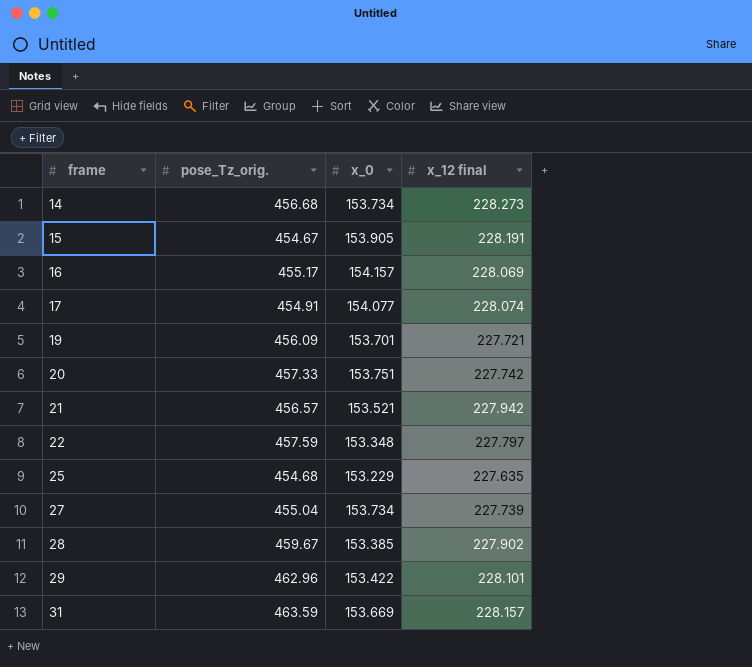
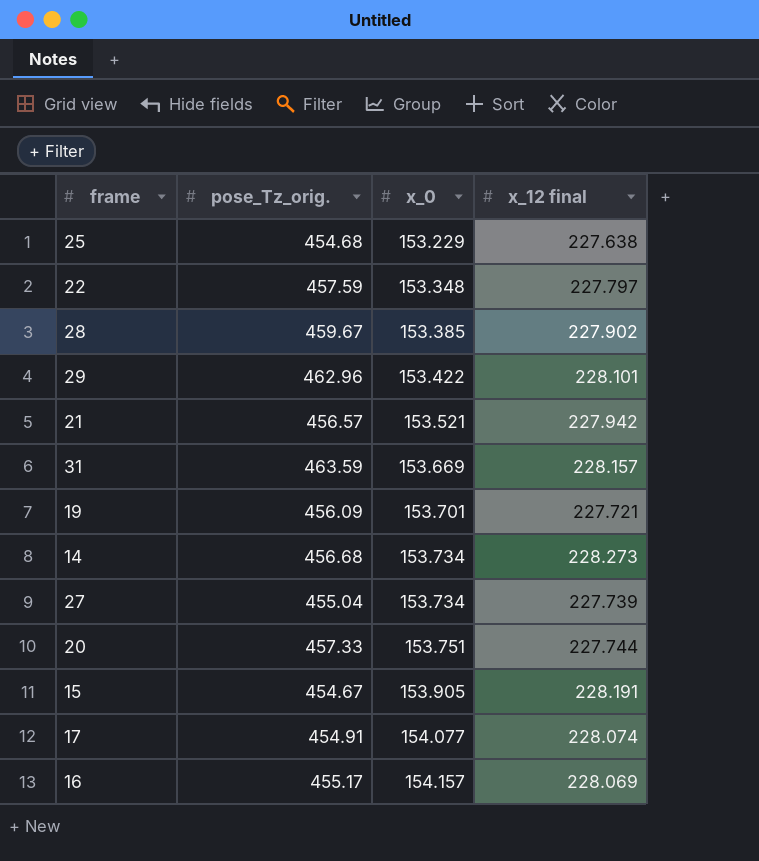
row order: frame ascending -> x_0 ascending
25 | x_12 final: 227.635 -> 227.638
20 | x_12 final: 227.742 -> 227.744

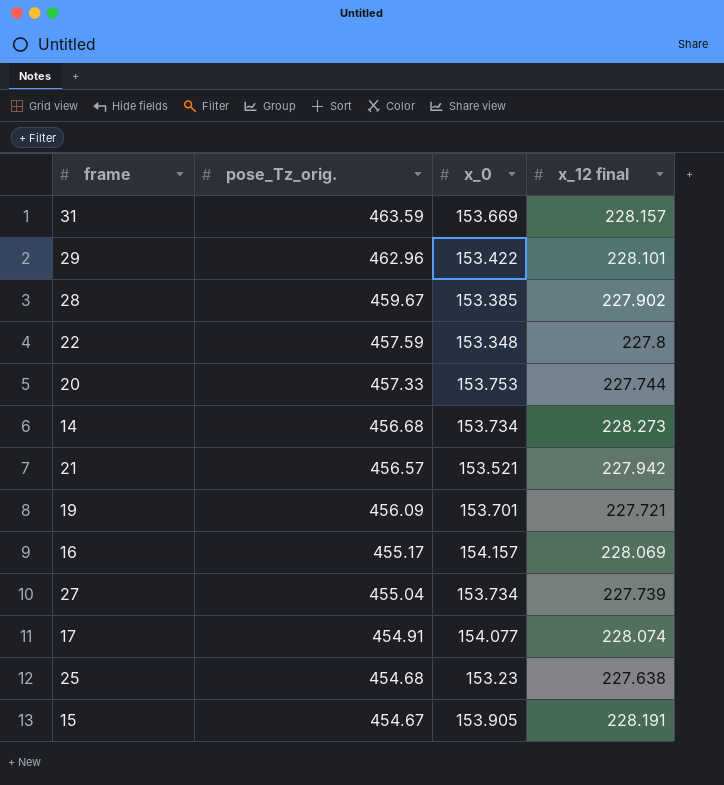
row order: x_0 ascending -> pose_Tz_orig. descending
22 | x_12 final: 227.797 -> 227.8
20 | x_0: 153.751 -> 153.753
25 | x_0: 153.229 -> 153.23

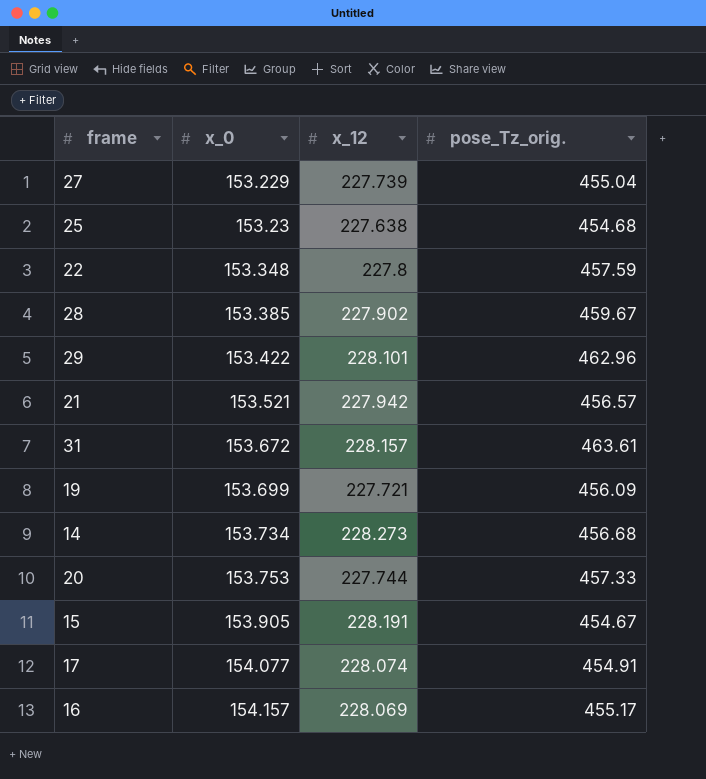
row order: pose_Tz_orig. descending -> x_0 ascending
column name: x_12 final -> x_12
column pose_Tz_orig. | position: 2 -> 4
27 | x_0: 153.734 -> 153.229
31 | x_0: 153.669 -> 153.672
31 | pose_Tz_orig.: 463.59 -> 463.61
19 | x_0: 153.701 -> 153.699

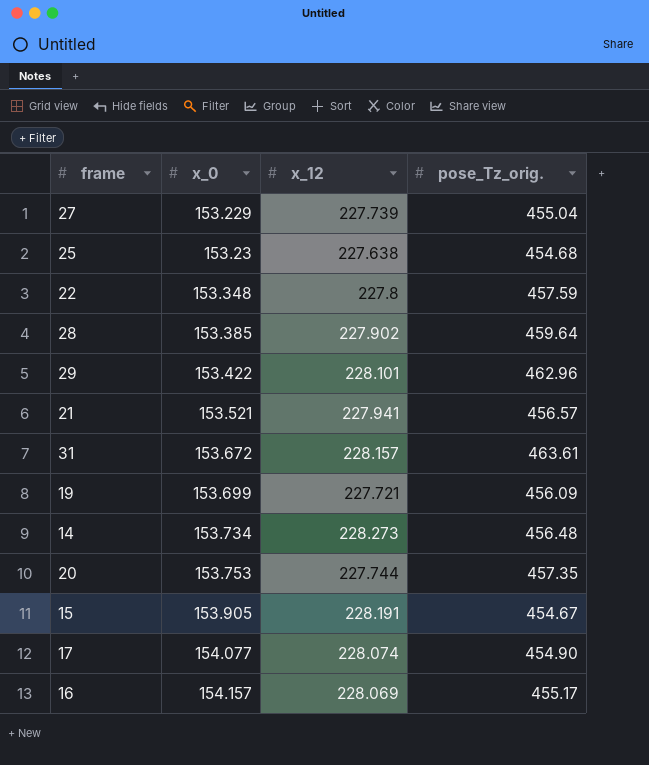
28 | pose_Tz_orig.: 459.67 -> 459.64
21 | x_12: 227.942 -> 227.941
14 | pose_Tz_orig.: 456.68 -> 456.48
20 | pose_Tz_orig.: 457.33 -> 457.35
17 | pose_Tz_orig.: 454.91 -> 454.90

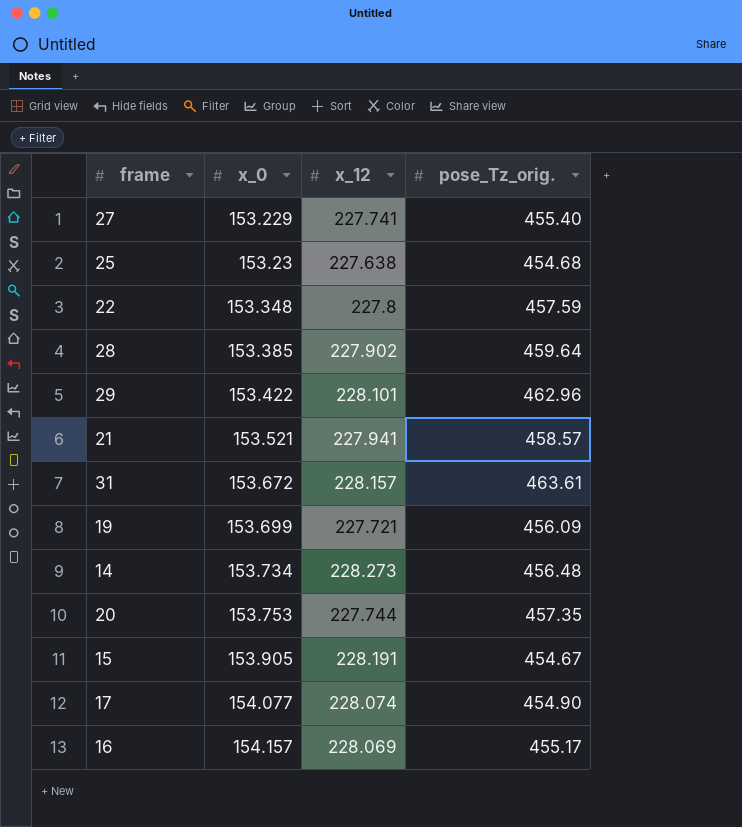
27 | x_12: 227.739 -> 227.741
27 | pose_Tz_orig.: 455.04 -> 455.40
21 | pose_Tz_orig.: 456.57 -> 458.57

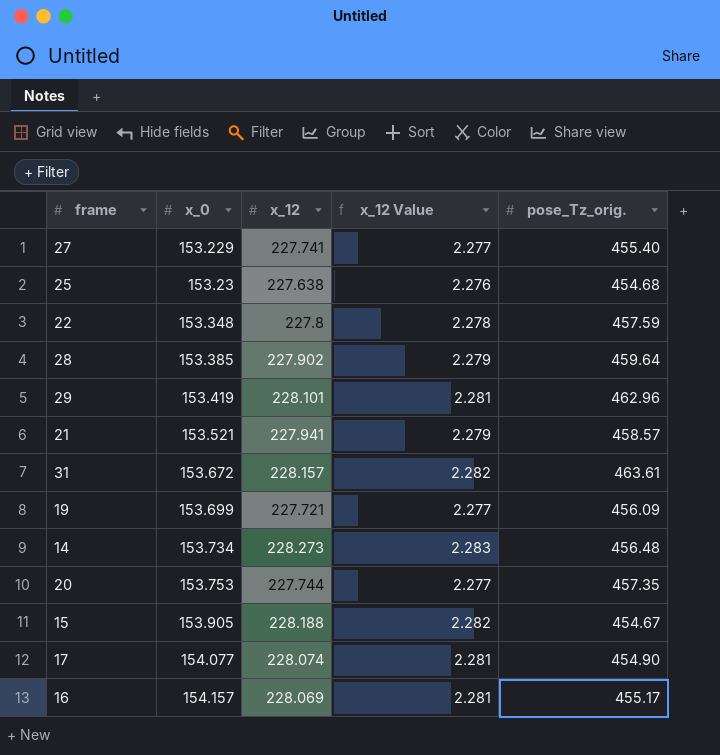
column x_12 Value | formula: none -> [x_12] * 0.01
29 | x_0: 153.422 -> 153.419
15 | x_12: 228.191 -> 228.188

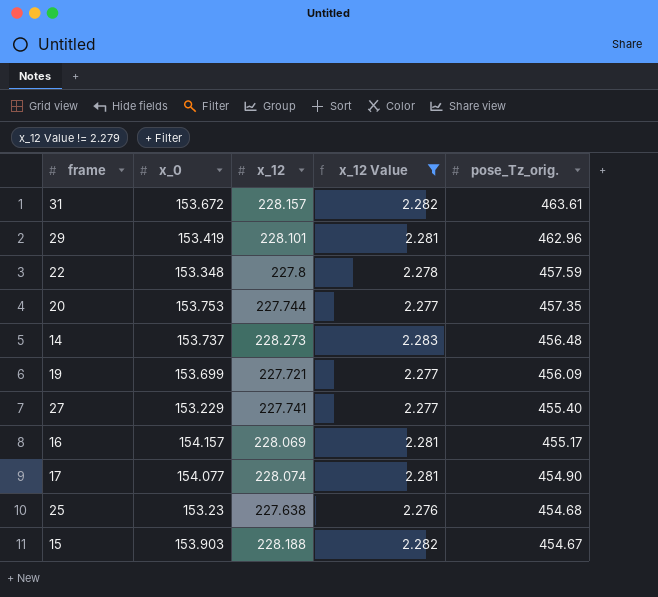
filter: none -> x_12 Value != 2.279
row order: x_0 ascending -> pose_Tz_orig. descending
14 | x_0: 153.734 -> 153.737
15 | x_0: 153.905 -> 153.903

